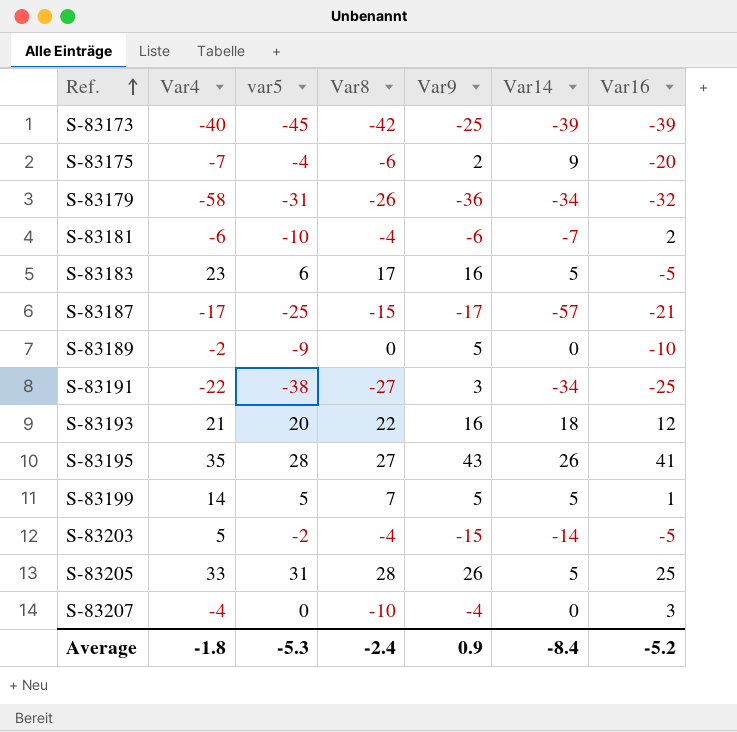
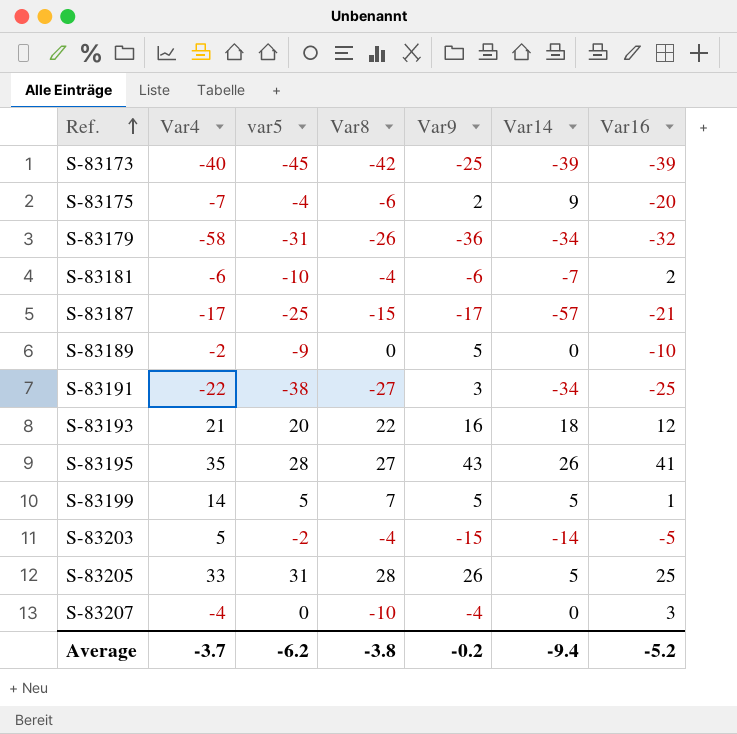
row S-83183: 23 | 6 | 17 | 16 | 5 | -5 -> none
Average | Var4: -1.8 -> -3.7
Average | var5: -5.3 -> -6.2
Average | Var8: -2.4 -> -3.8
Average | Var9: 0.9 -> -0.2
Average | Var14: -8.4 -> -9.4

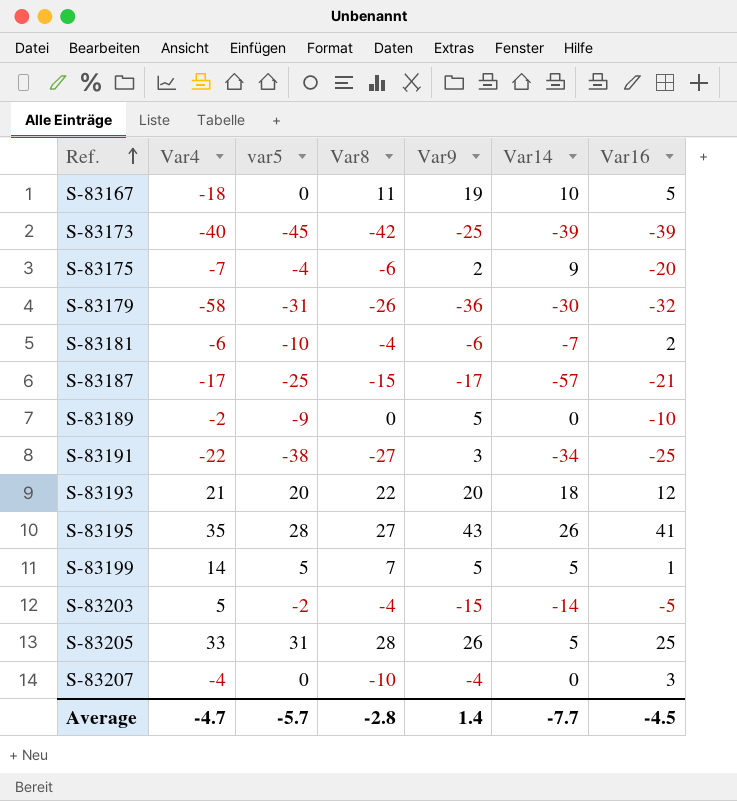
row S-83167: none -> -18 | 0 | 11 | 19 | 10 | 5
S-83179 | Var14: -34 -> -30
S-83193 | Var9: 16 -> 20
Average | Var4: -3.7 -> -4.7
Average | var5: -6.2 -> -5.7
Average | Var8: -3.8 -> -2.8
Average | Var9: -0.2 -> 1.4
Average | Var14: -9.4 -> -7.7
Average | Var16: -5.2 -> -4.5

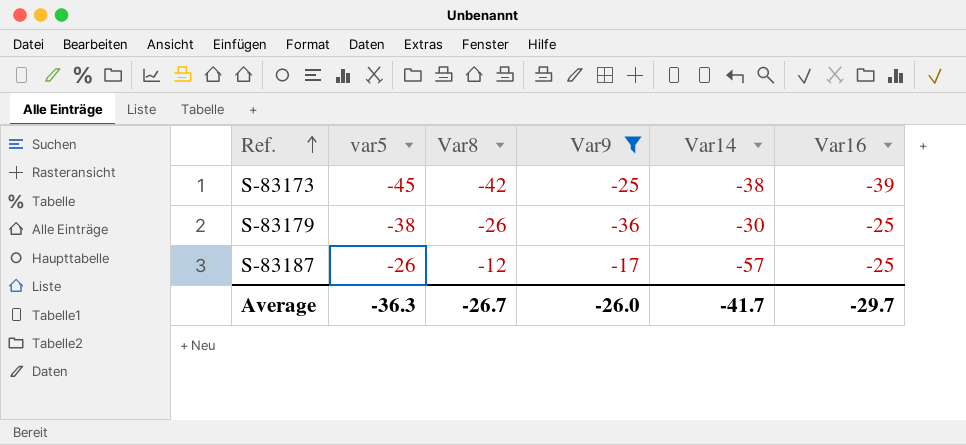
filter: none -> Var9 <= -17
column Var4 | position: 2 -> none
S-83173 | Var14: -39 -> -38
S-83179 | var5: -31 -> -38
S-83179 | Var16: -32 -> -25
S-83187 | var5: -25 -> -26
S-83187 | Var8: -15 -> -12
S-83187 | Var16: -21 -> -25
Average | var5: -5.7 -> -36.3
Average | Var8: -2.8 -> -26.7
Average | Var9: 1.4 -> -26.0
Average | Var14: -7.7 -> -41.7
Average | Var16: -4.5 -> -29.7

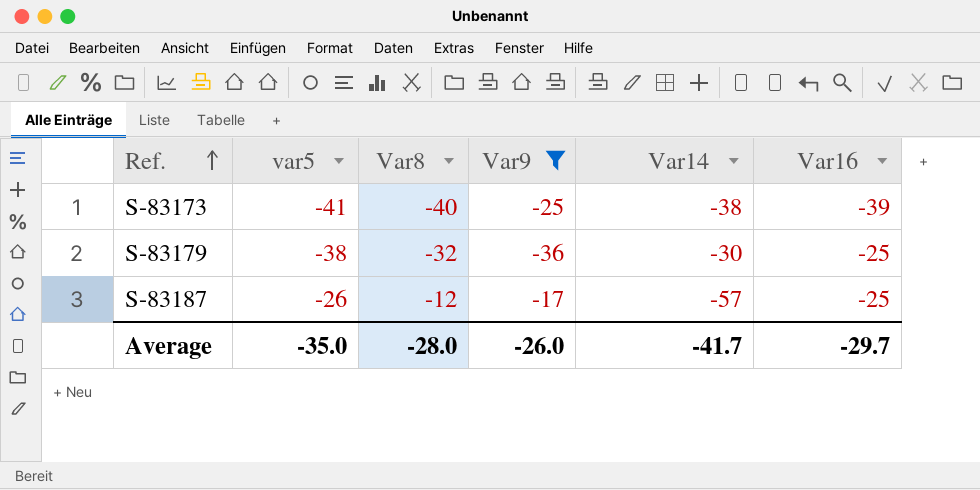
S-83173 | var5: -45 -> -41
S-83173 | Var8: -42 -> -40
S-83179 | Var8: -26 -> -32
Average | var5: -36.3 -> -35.0
Average | Var8: -26.7 -> -28.0

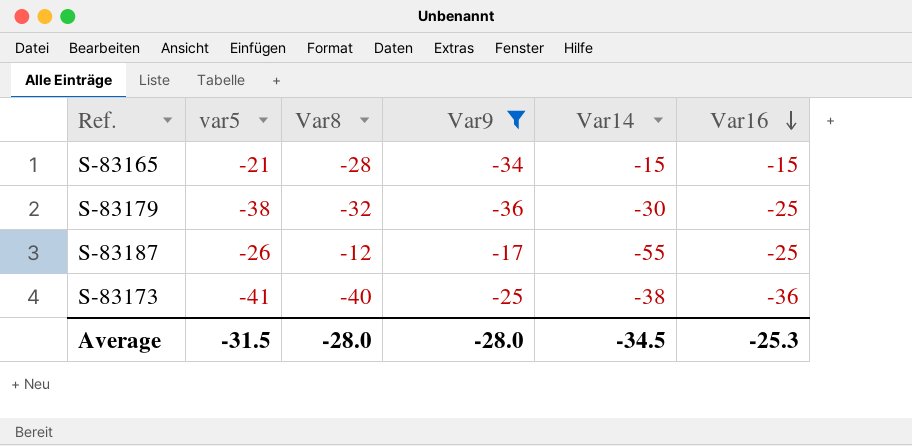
row order: Ref. ascending -> Var16 descending
row S-83165: none -> -21 | -28 | -34 | -15 | -15
S-83187 | Var14: -57 -> -55
S-83173 | Var16: -39 -> -36
Average | var5: -35.0 -> -31.5
Average | Var9: -26.0 -> -28.0
Average | Var14: -41.7 -> -34.5
Average | Var16: -29.7 -> -25.3

